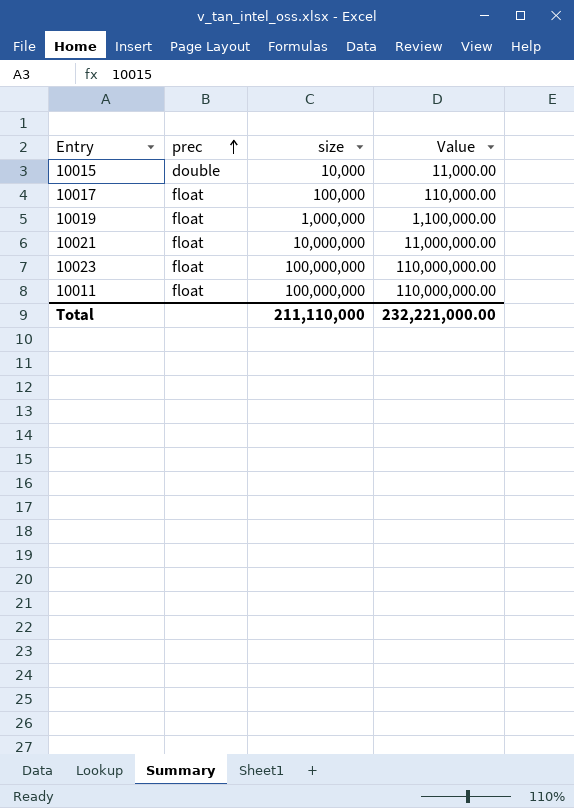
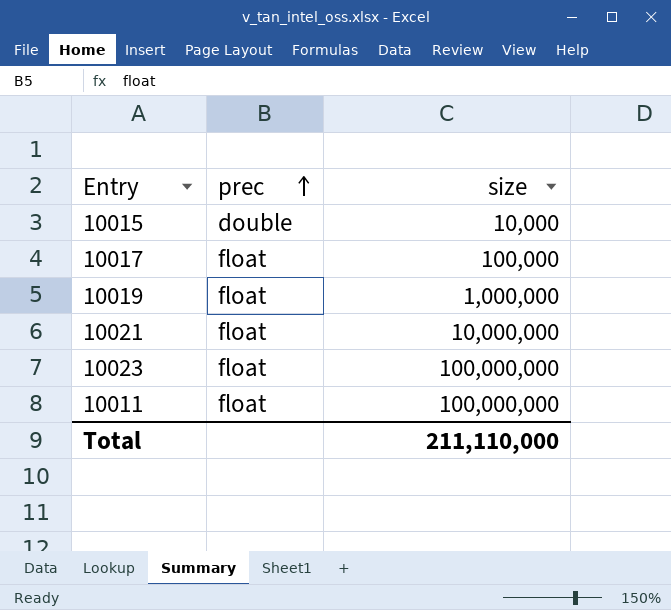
column Value | formula: [size] * 1.1 -> none

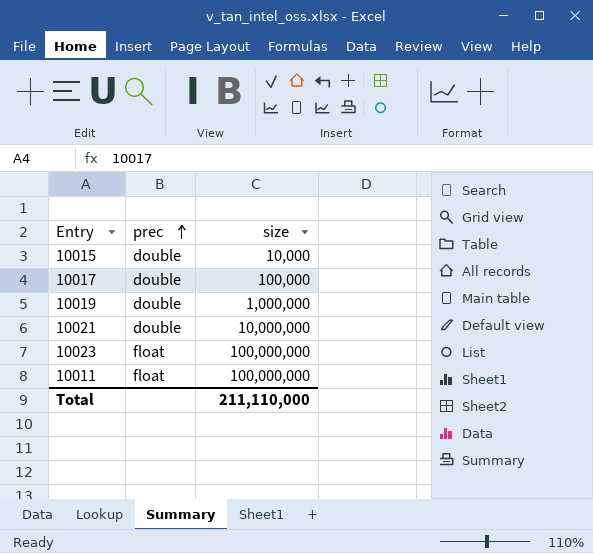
10017 | prec: float -> double
10019 | prec: float -> double
10021 | prec: float -> double

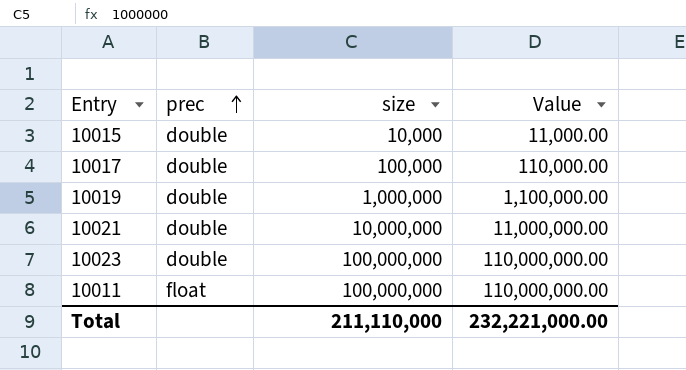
column Value | formula: none -> [size] * 1.1
10023 | prec: float -> double

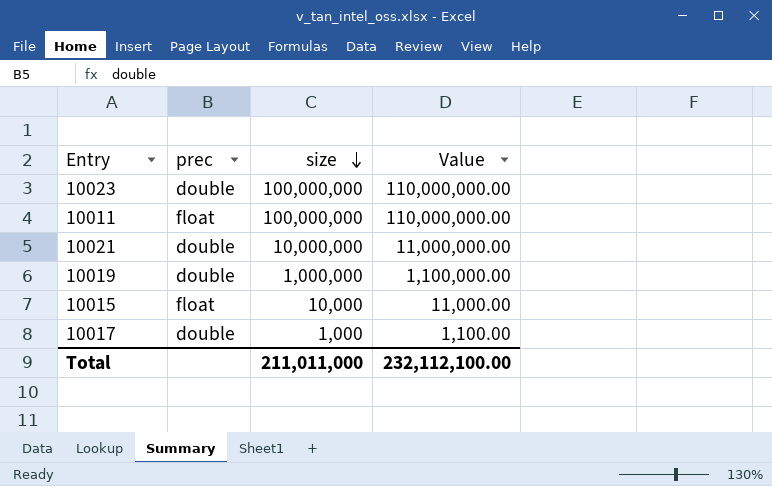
row order: prec ascending -> size descending
10015 | prec: double -> float
10017 | size: 100,000 -> 1,000
10017 | Value: 110,000.00 -> 1,100.00
Total | size: 211,110,000 -> 211,011,000
Total | Value: 232,221,000.00 -> 232,112,100.00

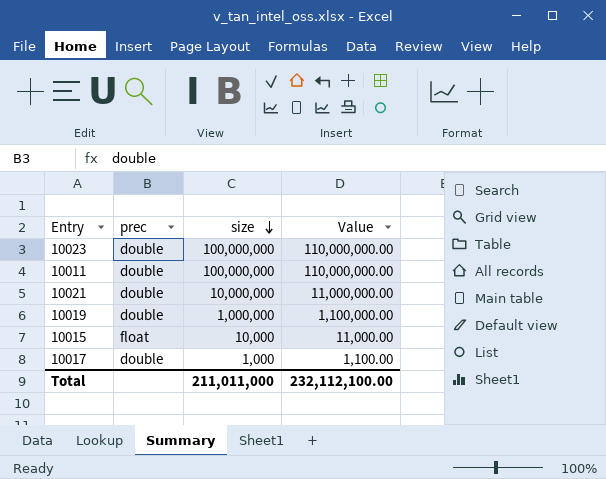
10011 | prec: float -> double

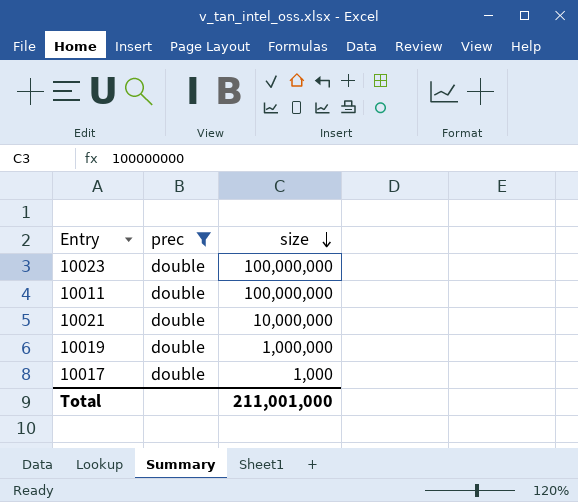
filter: none -> prec = double
column Value | formula: [size] * 1.1 -> none
Total | size: 211,011,000 -> 211,001,000

